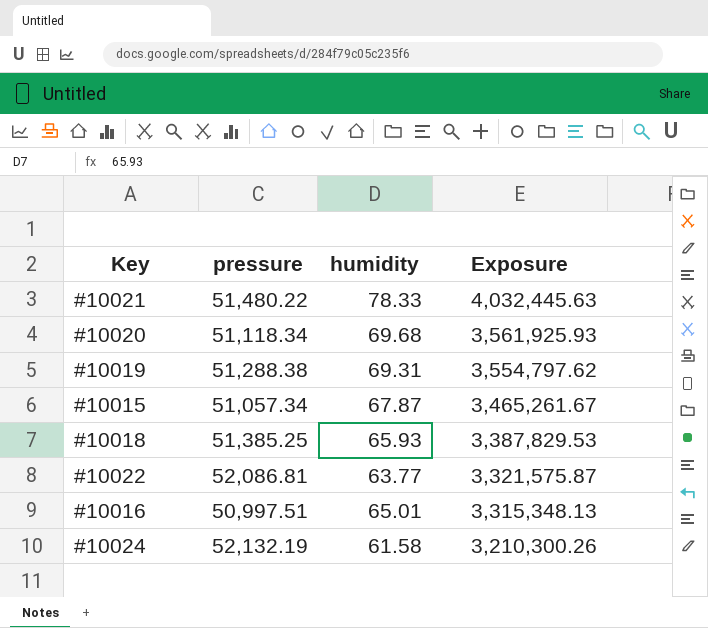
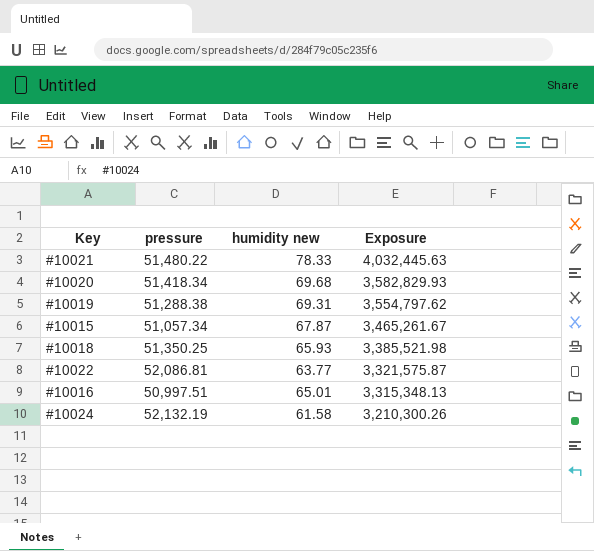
column name: humidity -> humidity new
#10020 | pressure: 51,118.34 -> 51,418.34
#10020 | Exposure: 3,561,925.93 -> 3,582,829.93
#10018 | pressure: 51,385.25 -> 51,350.25
#10018 | Exposure: 3,387,829.53 -> 3,385,521.98

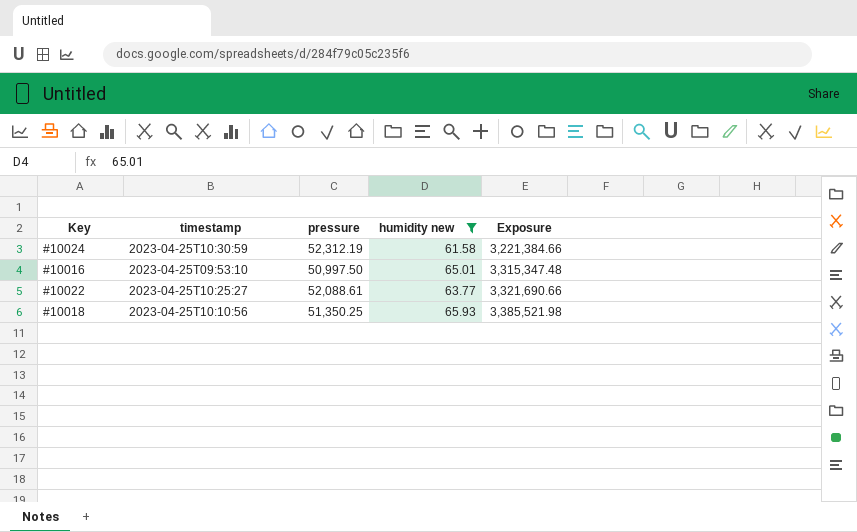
filter: none -> humidity new <= 65.93
row order: Exposure descending -> Exposure ascending
column timestamp | position: none -> 2
#10024 | pressure: 52,132.19 -> 52,312.19
#10024 | Exposure: 3,210,300.26 -> 3,221,384.66
#10016 | pressure: 50,997.51 -> 50,997.50
#10016 | Exposure: 3,315,348.13 -> 3,315,347.48
#10022 | pressure: 52,086.81 -> 52,088.61
#10022 | Exposure: 3,321,575.87 -> 3,321,690.66

